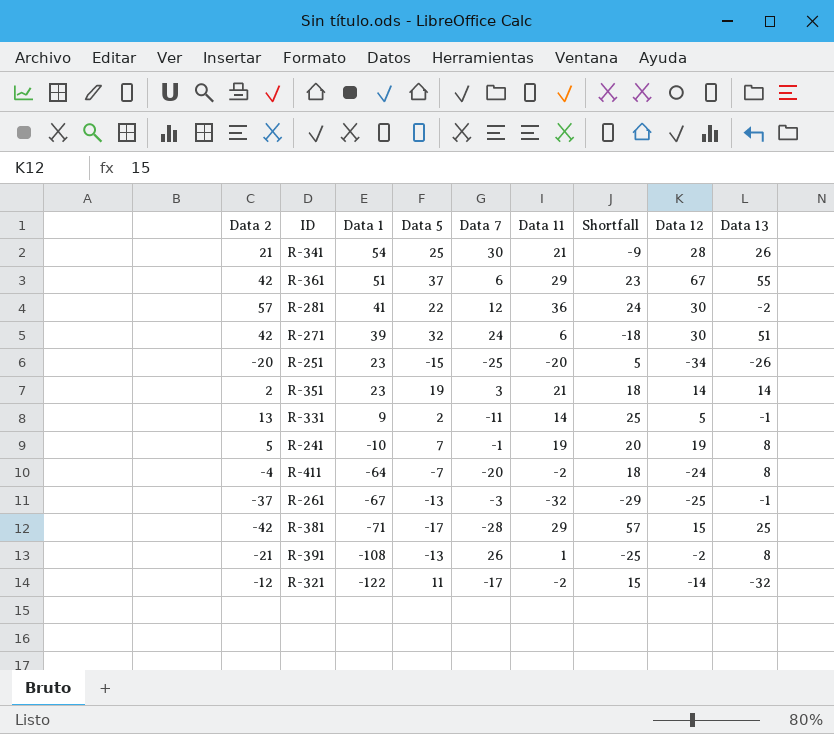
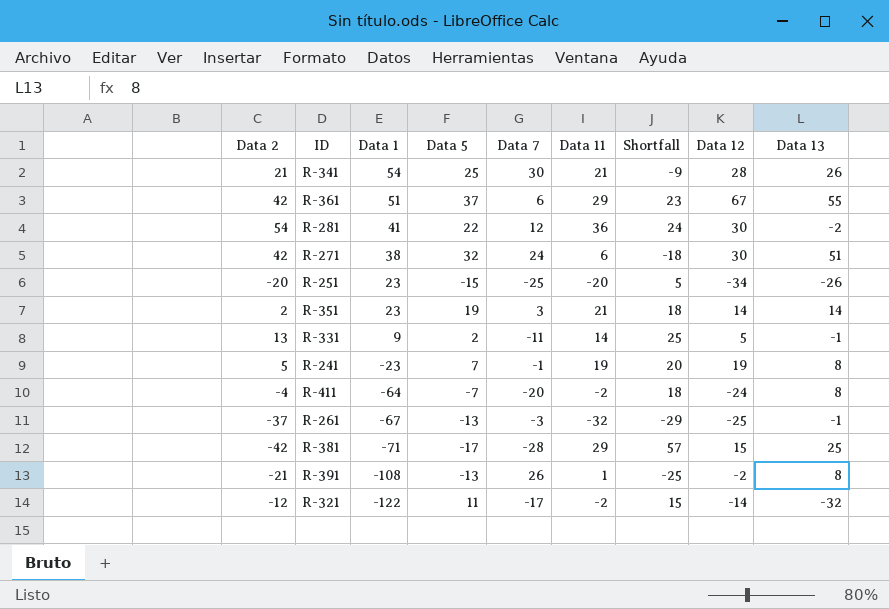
R-281 | Data 2: 57 -> 54
R-271 | Data 1: 39 -> 38
R-241 | Data 1: -10 -> -23

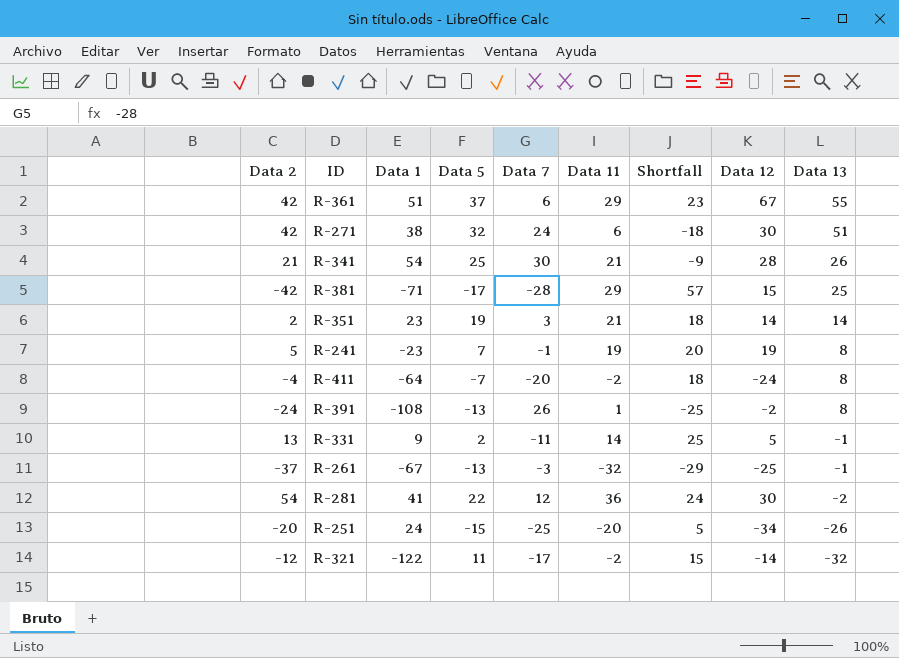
row order: Data 1 descending -> Data 13 descending
R-391 | Data 2: -21 -> -24
R-251 | Data 1: 23 -> 24

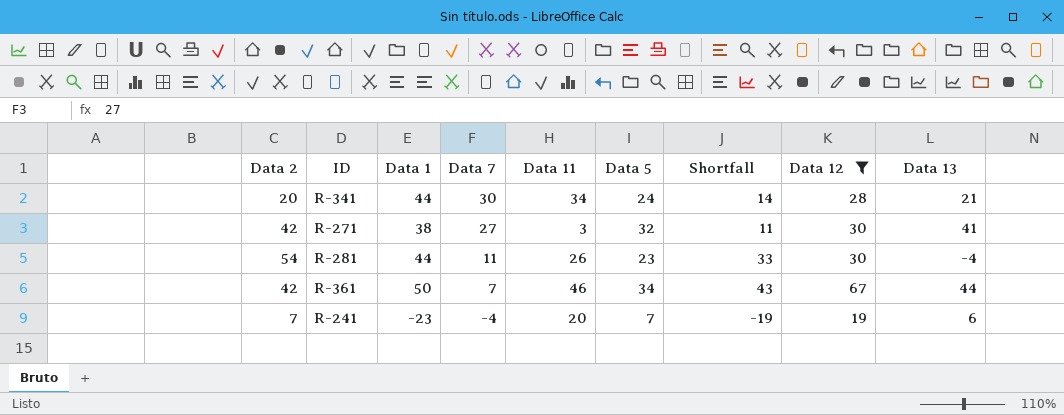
filter: none -> Data 12 >= 19
row order: Data 13 descending -> Data 7 descending
column Data 5 | position: 4 -> 6
column Shortfall | formula: [Data 11] - [Data 7] -> [Data 1] - [Data 7]
R-341 | Data 2: 21 -> 20
R-341 | Data 1: 54 -> 44
R-341 | Data 11: 21 -> 34
R-341 | Data 5: 25 -> 24
R-341 | Data 13: 26 -> 21
R-271 | Data 7: 24 -> 27
R-271 | Data 11: 6 -> 3
R-271 | Data 13: 51 -> 41
R-281 | Data 1: 41 -> 44
R-281 | Data 7: 12 -> 11
R-281 | Data 11: 36 -> 26
R-281 | Data 5: 22 -> 23
R-281 | Data 13: -2 -> -4
R-361 | Data 1: 51 -> 50
R-361 | Data 7: 6 -> 7
R-361 | Data 11: 29 -> 46
R-361 | Data 5: 37 -> 34
R-361 | Data 13: 55 -> 44
R-241 | Data 2: 5 -> 7
R-241 | Data 7: -1 -> -4
R-241 | Data 11: 19 -> 20
R-241 | Data 13: 8 -> 6

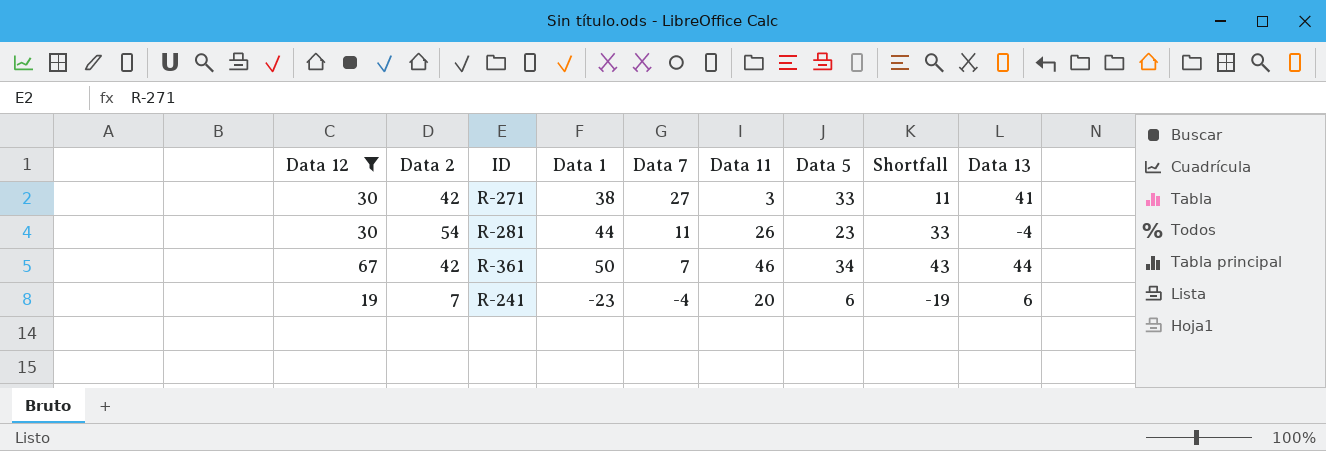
column Data 12 | position: 8 -> 1
row R-341: 20 | 44 | 30 | 34 | 24 | 14 | 28 | 21 -> none
R-271 | Data 5: 32 -> 33
R-241 | Data 5: 7 -> 6

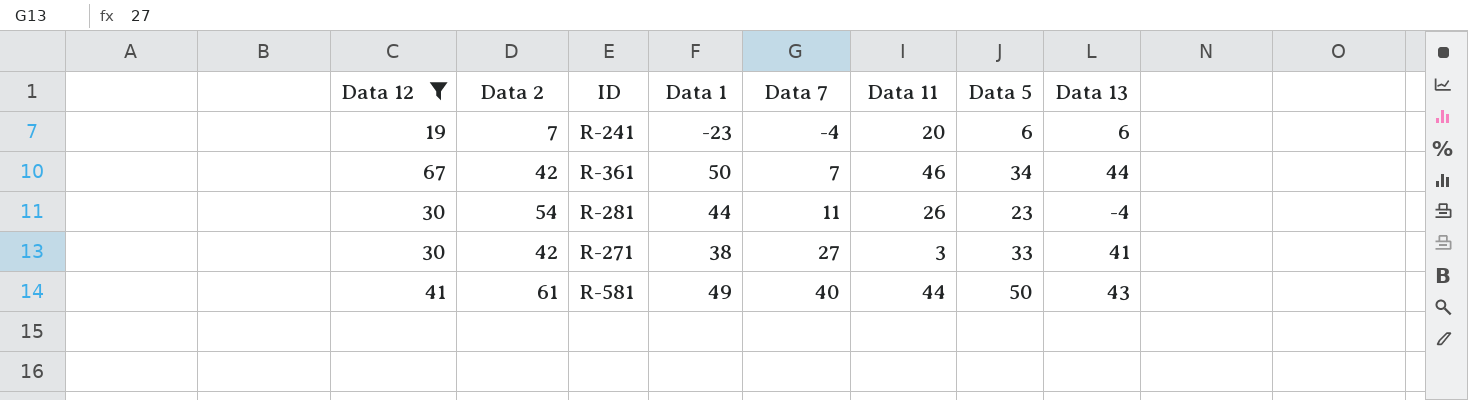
row order: Data 7 descending -> Data 7 ascending
column Shortfall | formula: [Data 1] - [Data 7] -> none
row R-581: none -> 41 | 61 | 49 | 40 | 44 | 50 | 43

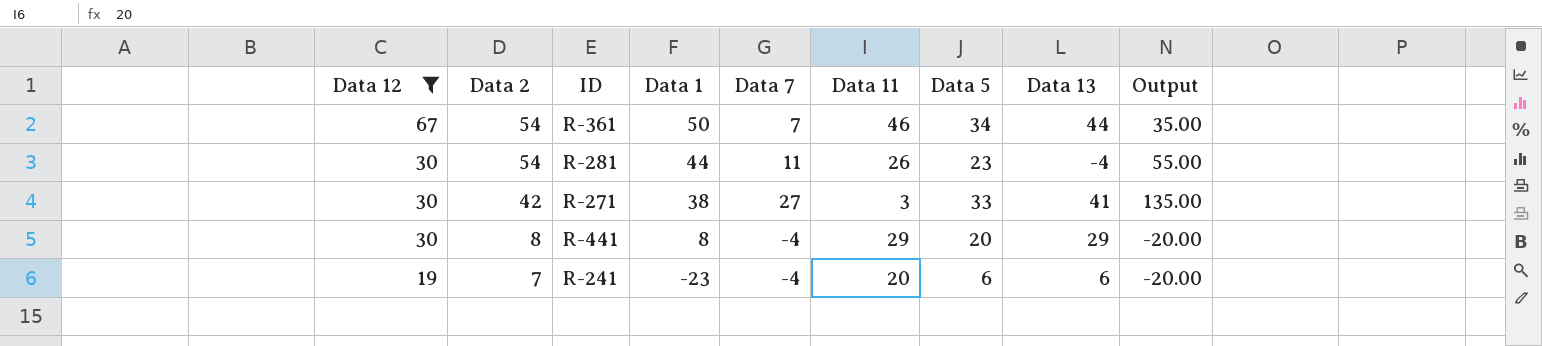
row order: Data 7 ascending -> Data 12 descending
column Output | formula: none -> [Data 7] * 5
row R-581: 41 | 61 | 49 | 40 | 44 | 50 | 43 -> none
R-361 | Data 2: 42 -> 54
row R-441: none -> 30 | 8 | 8 | -4 | 29 | 20 | 29 | -20.00

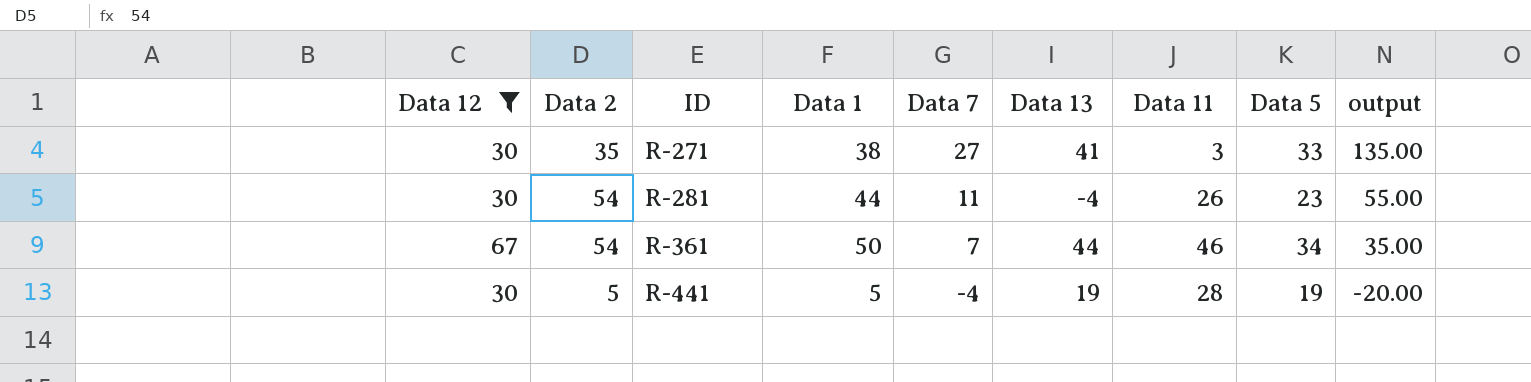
row order: Data 12 descending -> ID ascending
column Data 13 | position: 8 -> 6
column name: Output -> output
row R-241: 19 | 7 | -23 | -4 | 20 | 6 | 6 | -20.00 -> none
R-271 | Data 2: 42 -> 35
R-441 | Data 2: 8 -> 5
R-441 | Data 1: 8 -> 5
R-441 | Data 13: 29 -> 19
R-441 | Data 11: 29 -> 28
R-441 | Data 5: 20 -> 19

